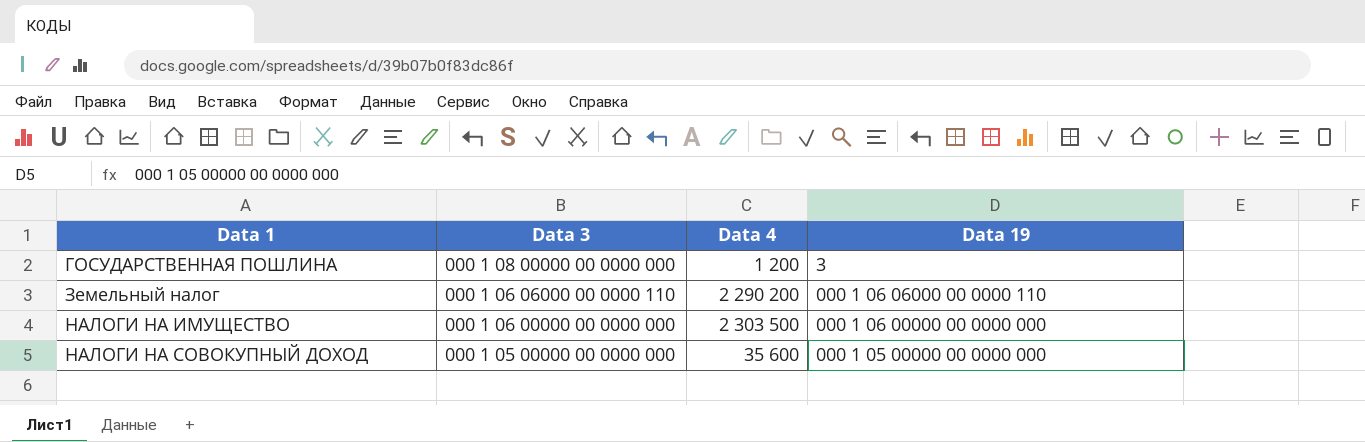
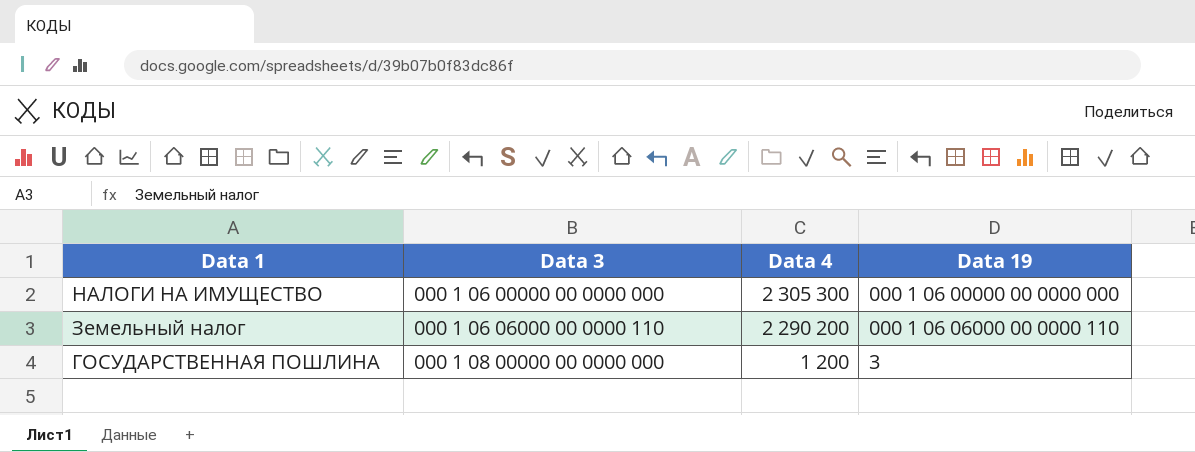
row order: Data 1 ascending -> Data 1 descending
row НАЛОГИ НА СОВОКУПНЫЙ ДОХОД: 000 1 05 00000 00 0000 000 | 35 600 | 000 1 05 00000 00 0000 000 -> none
НАЛОГИ НА ИМУЩЕСТВО | Data 4: 2 303 500 -> 2 305 300

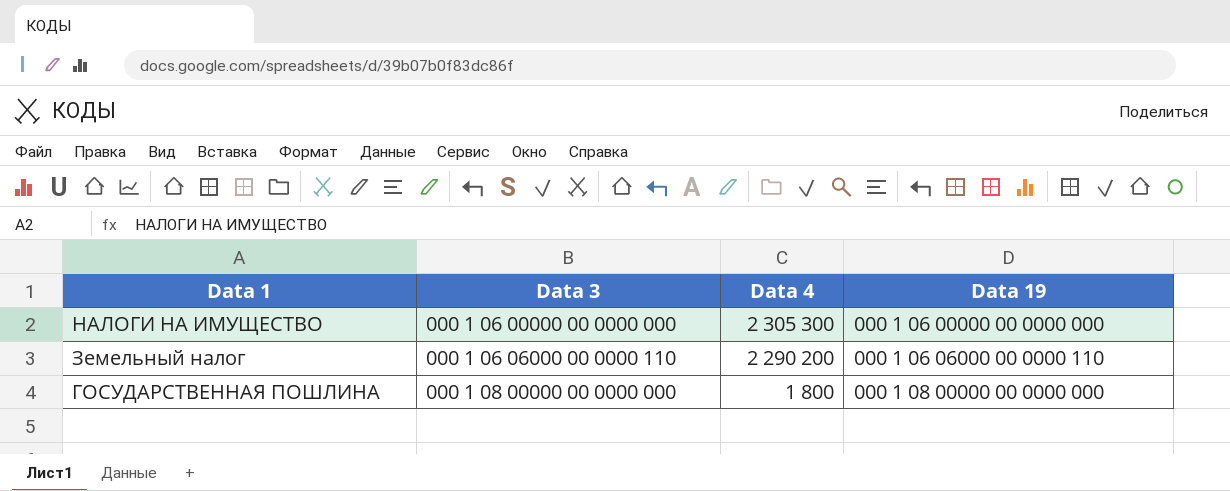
ГОСУДАРСТВЕННАЯ ПОШЛИНА | Data 4: 1 200 -> 1 800
ГОСУДАРСТВЕННАЯ ПОШЛИНА | Data 19: 3 -> 000 1 08 00000 00 0000 000

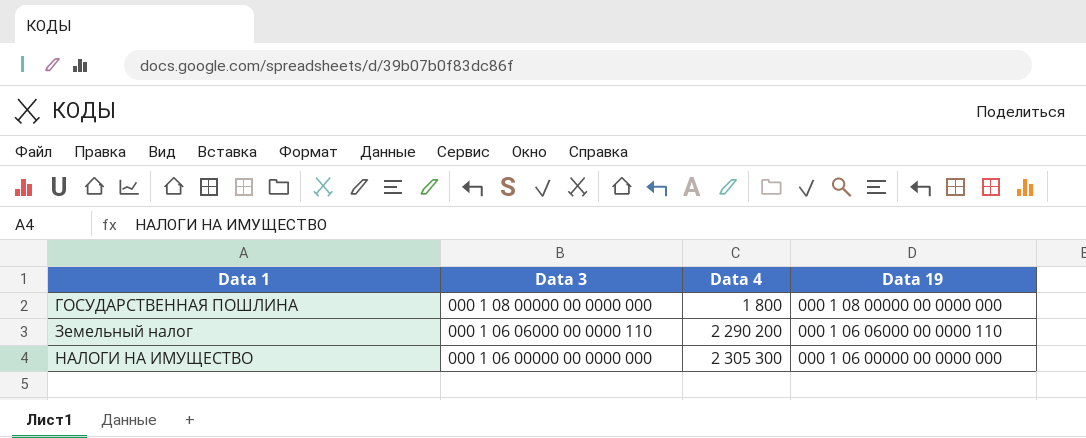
row order: Data 1 descending -> Data 1 ascending

